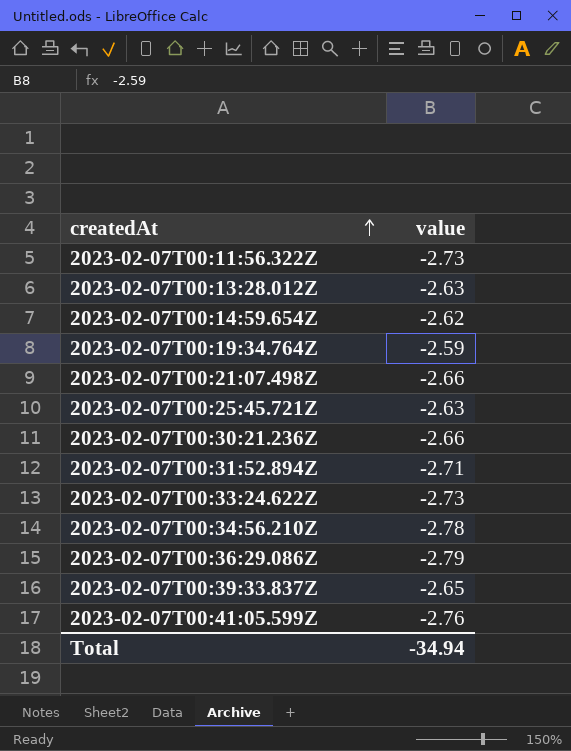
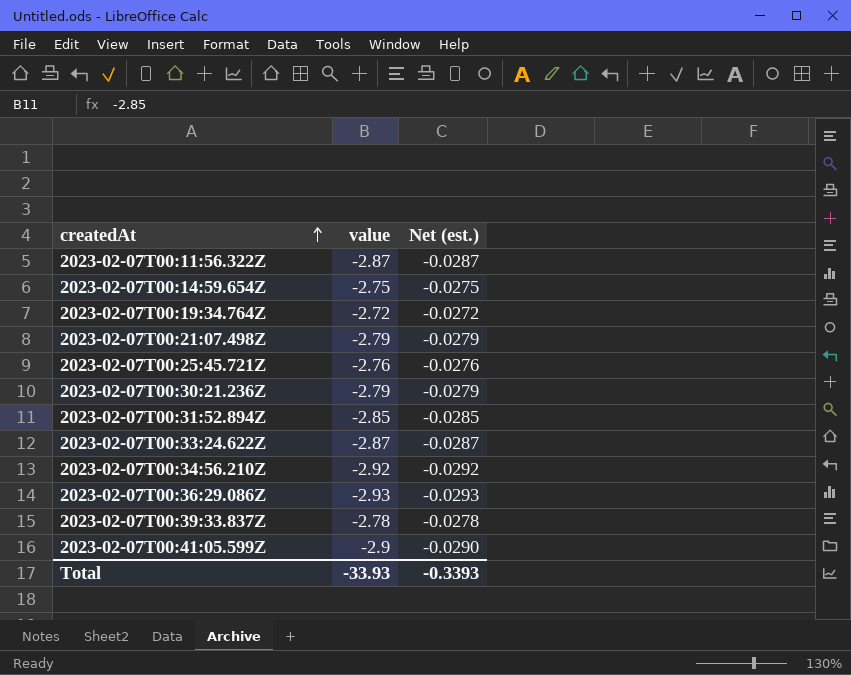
column Net (est.) | formula: none -> [value] * 0.01
row 2023-02-07T00:13:28.012Z: -2.63 -> none
2023-02-07T00:11:56.322Z | value: -2.73 -> -2.87
2023-02-07T00:14:59.654Z | value: -2.62 -> -2.75
2023-02-07T00:19:34.764Z | value: -2.59 -> -2.72
2023-02-07T00:21:07.498Z | value: -2.66 -> -2.79
2023-02-07T00:25:45.721Z | value: -2.63 -> -2.76
2023-02-07T00:30:21.236Z | value: -2.66 -> -2.79
2023-02-07T00:31:52.894Z | value: -2.71 -> -2.85
2023-02-07T00:33:24.622Z | value: -2.73 -> -2.87
2023-02-07T00:34:56.210Z | value: -2.78 -> -2.92
2023-02-07T00:36:29.086Z | value: -2.79 -> -2.93
2023-02-07T00:39:33.837Z | value: -2.65 -> -2.78
2023-02-07T00:41:05.599Z | value: -2.76 -> -2.9
Total | value: -34.94 -> -33.93

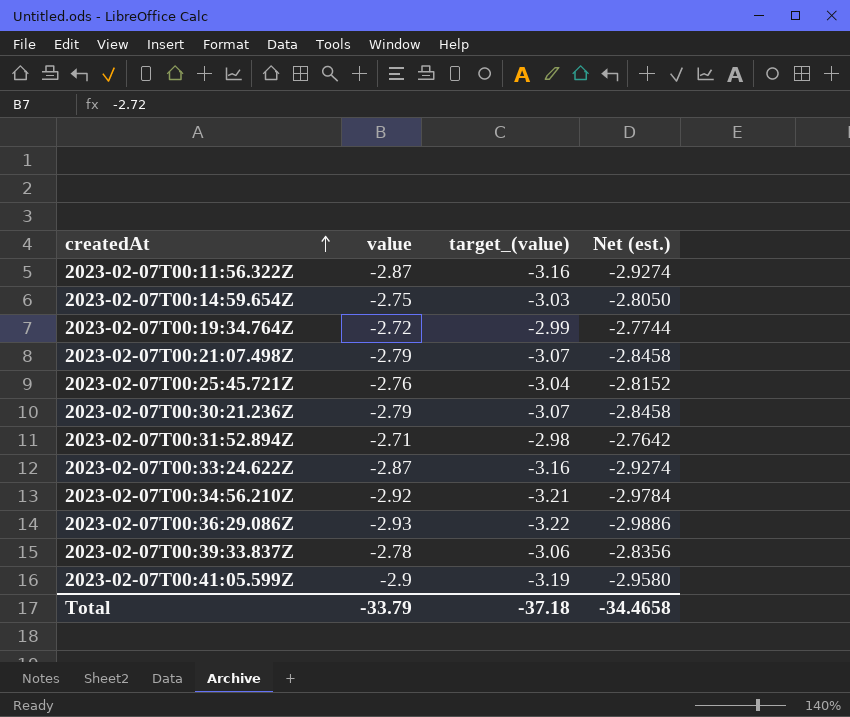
column target_(value) | formula: none -> [value] * 1.1
column Net (est.) | formula: [value] * 0.01 -> [value] * 1.02
2023-02-07T00:31:52.894Z | value: -2.85 -> -2.71
Total | value: -33.93 -> -33.79
Total | Net (est.): -0.3393 -> -34.4658

